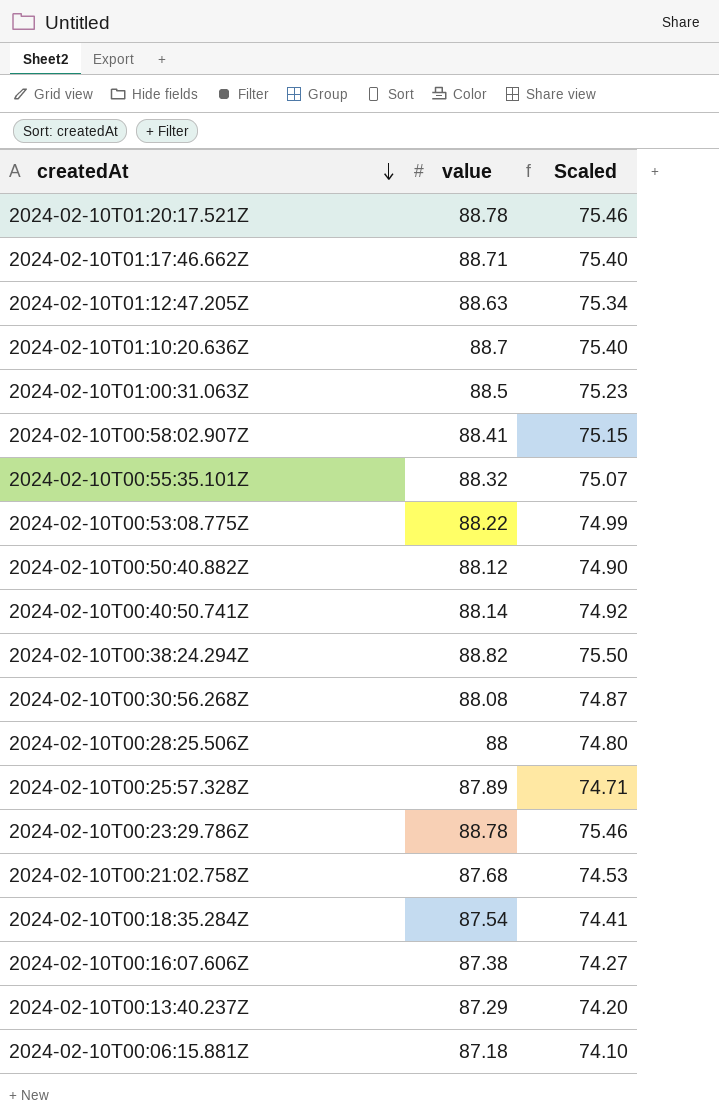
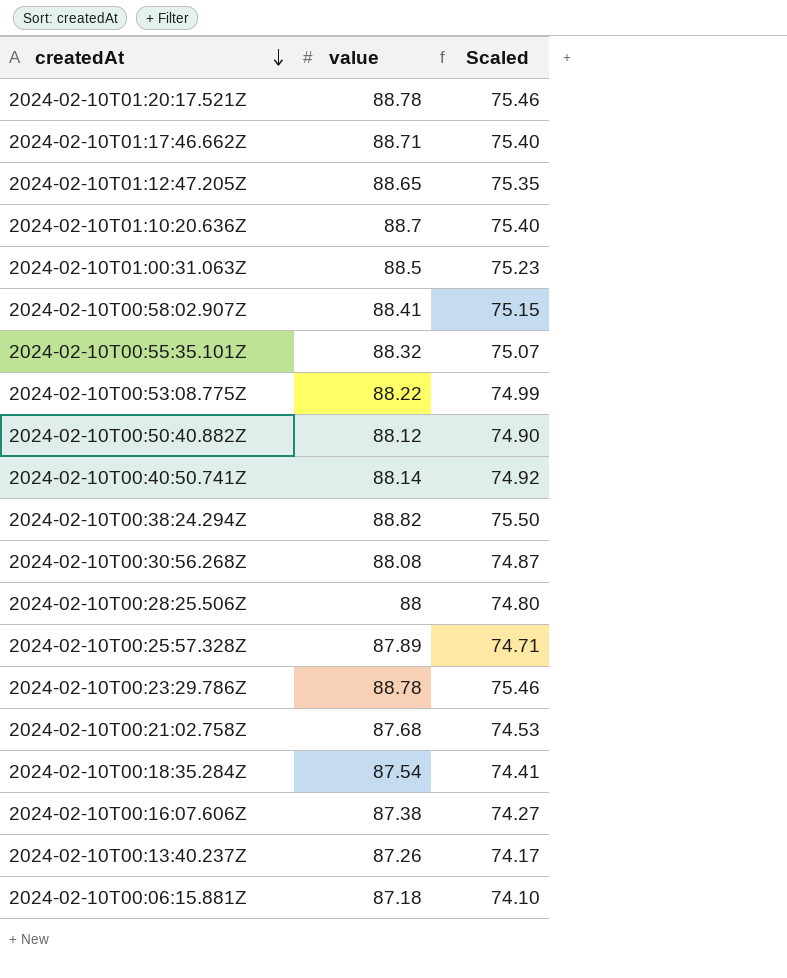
2024-02-10T01:12:47.205Z | value: 88.63 -> 88.65
2024-02-10T01:12:47.205Z | Scaled: 75.34 -> 75.35
2024-02-10T00:13:40.237Z | value: 87.29 -> 87.26
2024-02-10T00:13:40.237Z | Scaled: 74.20 -> 74.17

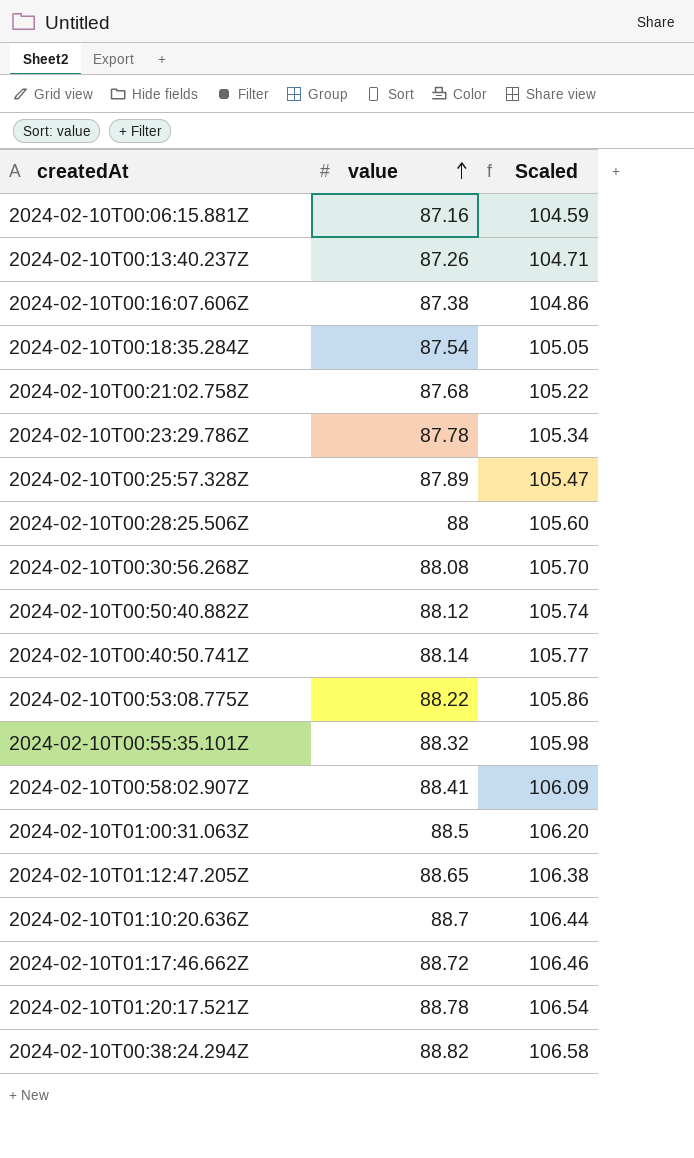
row order: createdAt descending -> value ascending
column Scaled | formula: [value] * 0.85 -> [value] * 1.2
2024-02-10T00:06:15.881Z | value: 87.18 -> 87.16
2024-02-10T00:23:29.786Z | value: 88.78 -> 87.78
2024-02-10T01:17:46.662Z | value: 88.71 -> 88.72

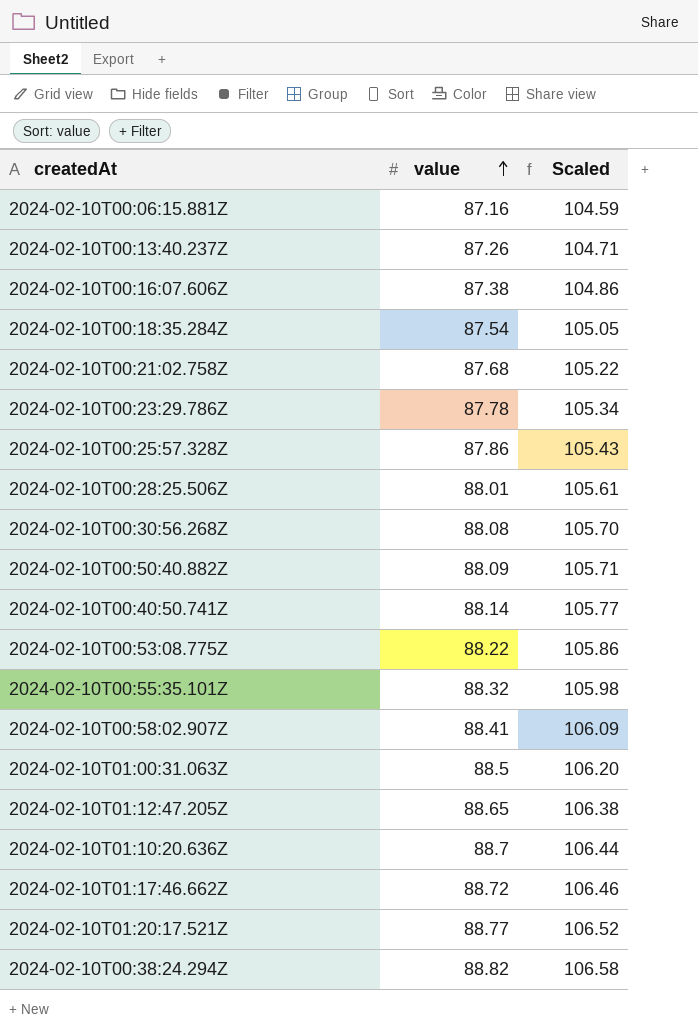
2024-02-10T00:25:57.328Z | value: 87.89 -> 87.86
2024-02-10T00:25:57.328Z | Scaled: 105.47 -> 105.43
2024-02-10T00:28:25.506Z | value: 88 -> 88.01
2024-02-10T00:28:25.506Z | Scaled: 105.60 -> 105.61
2024-02-10T00:50:40.882Z | value: 88.12 -> 88.09
2024-02-10T00:50:40.882Z | Scaled: 105.74 -> 105.71
2024-02-10T01:20:17.521Z | value: 88.78 -> 88.77
2024-02-10T01:20:17.521Z | Scaled: 106.54 -> 106.52

